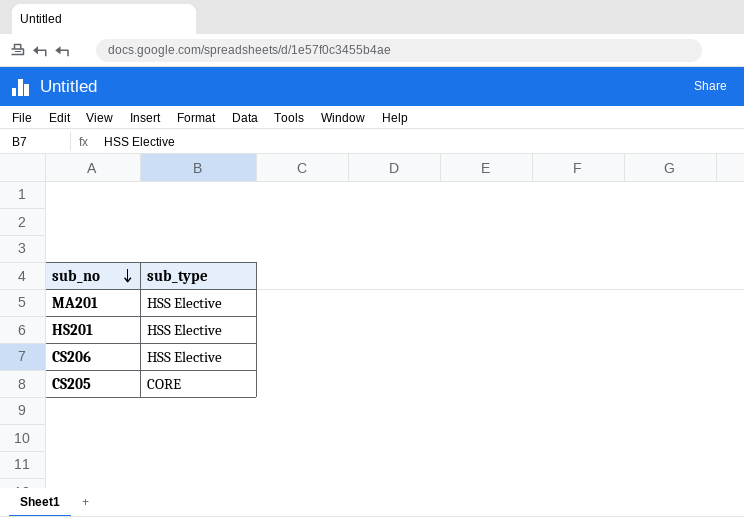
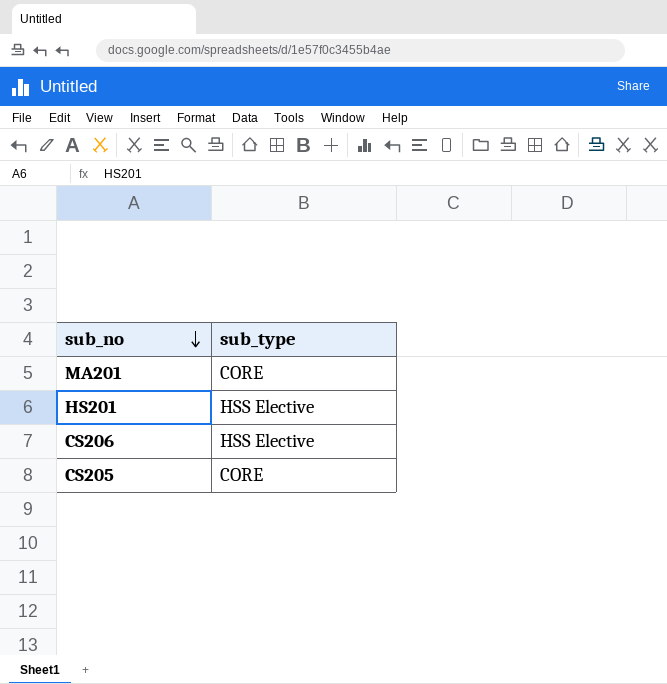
MA201 | sub_type: HSS Elective -> CORE

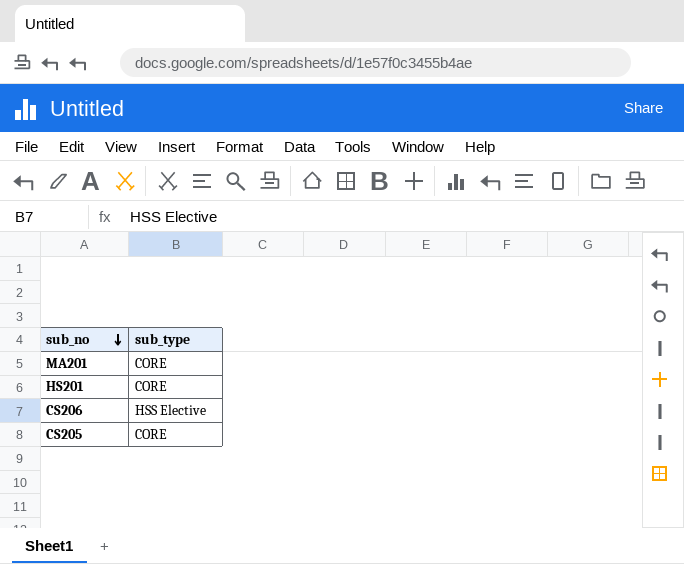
HS201 | sub_type: HSS Elective -> CORE

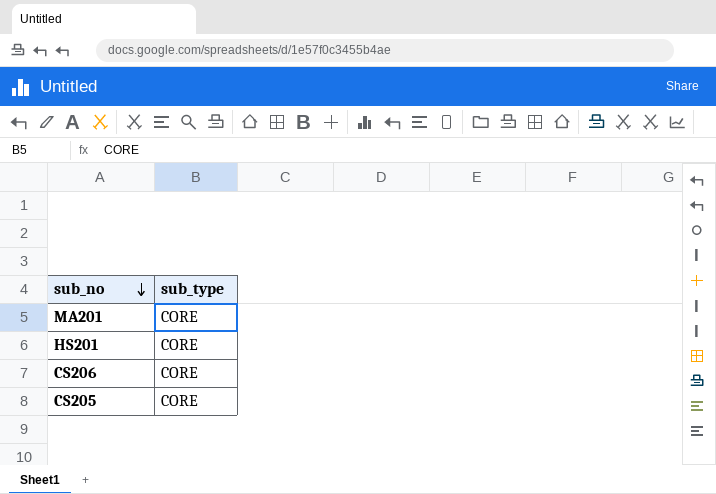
CS206 | sub_type: HSS Elective -> CORE

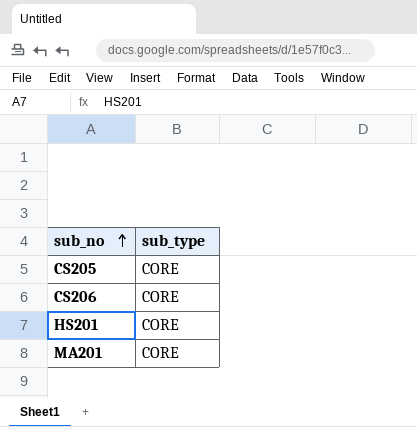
row order: sub_no descending -> sub_no ascending

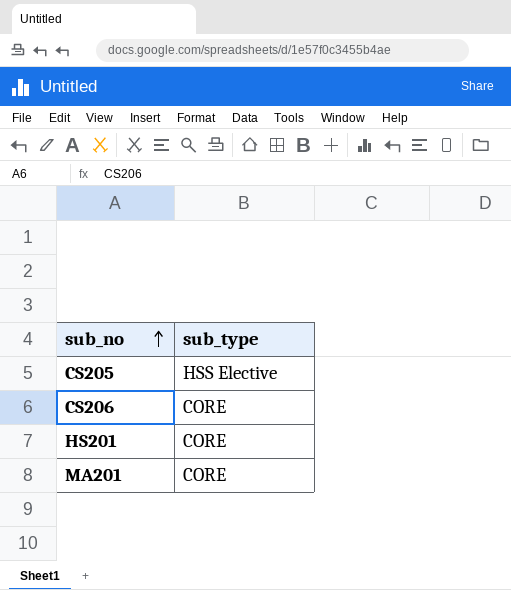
CS205 | sub_type: CORE -> HSS Elective

